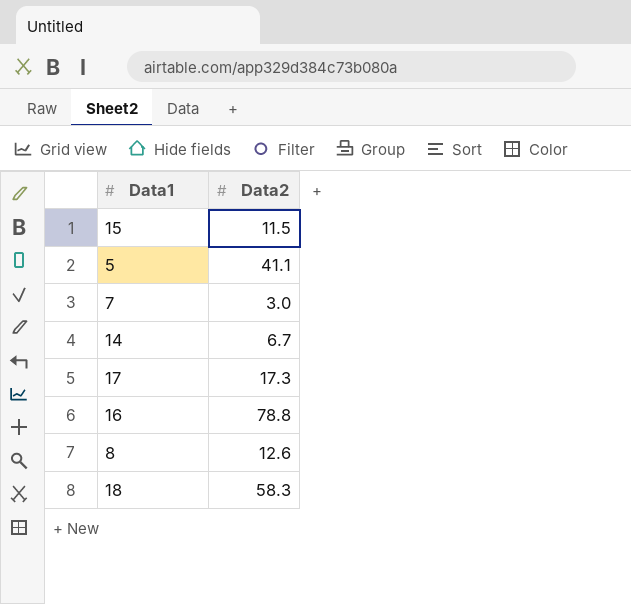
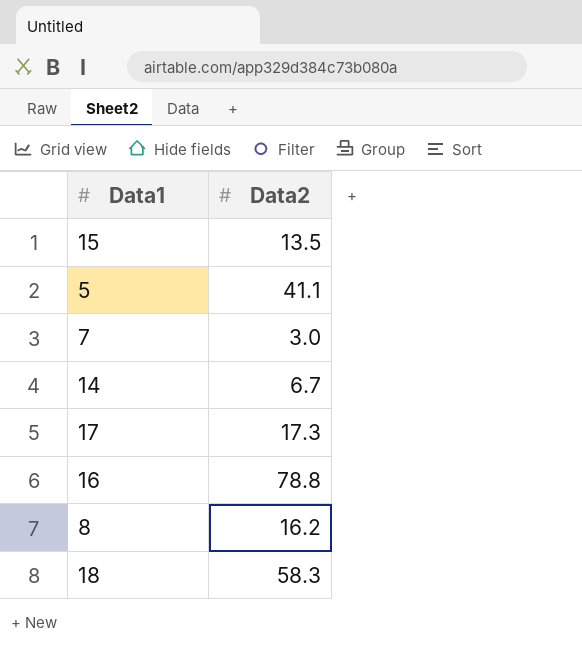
15 | Data2: 11.5 -> 13.5
8 | Data2: 12.6 -> 16.2

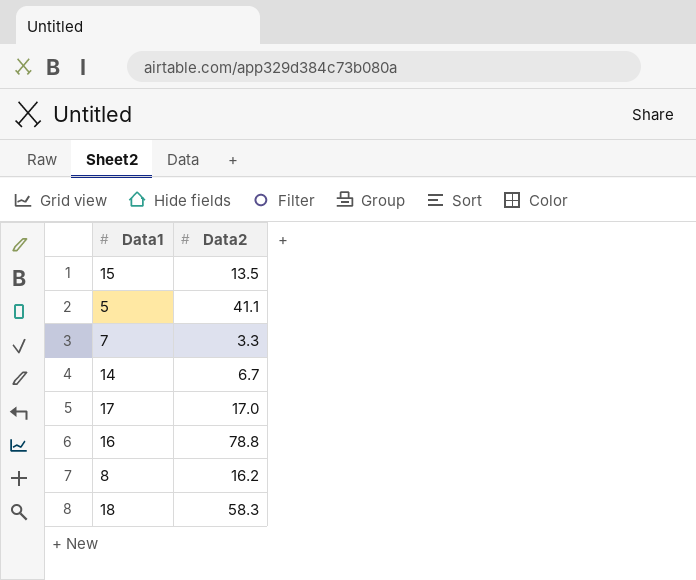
7 | Data2: 3.0 -> 3.3
17 | Data2: 17.3 -> 17.0

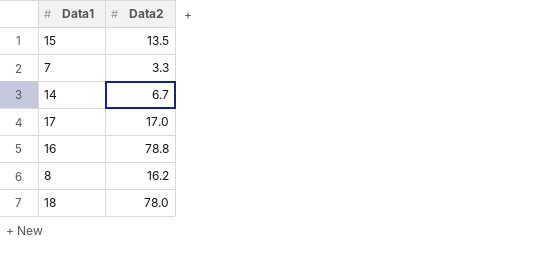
row 5: 41.1 -> none
18 | Data2: 58.3 -> 78.0

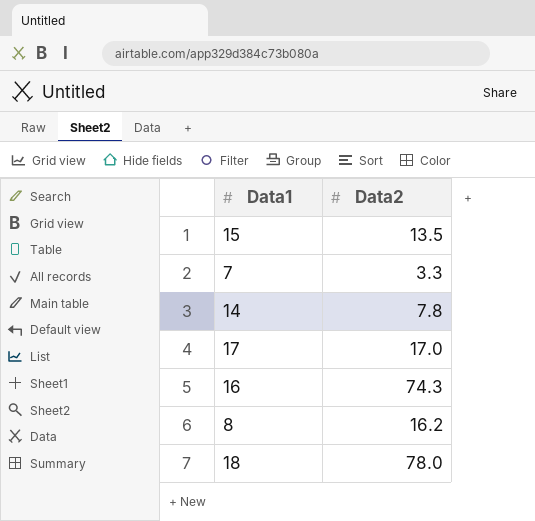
14 | Data2: 6.7 -> 7.8
16 | Data2: 78.8 -> 74.3

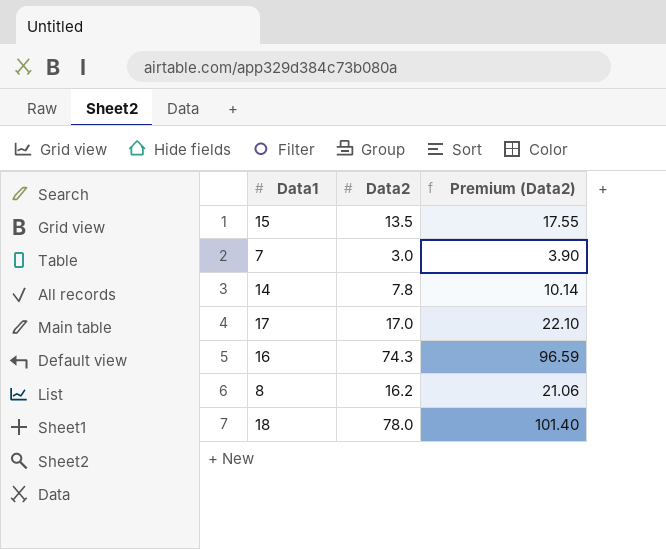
column Premium (Data2) | formula: none -> [Data2] * 1.3
7 | Data2: 3.3 -> 3.0

